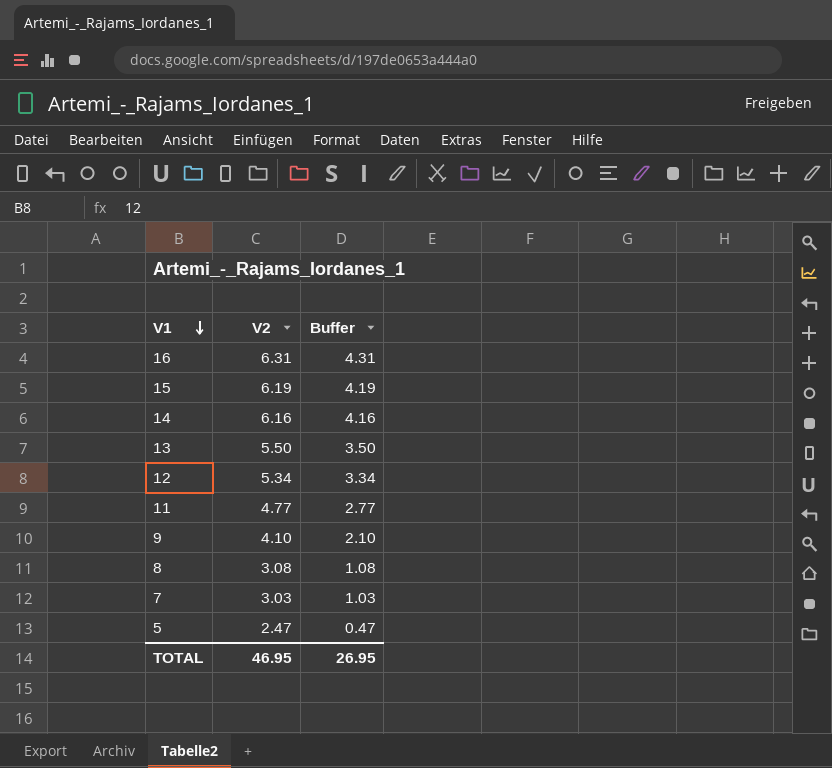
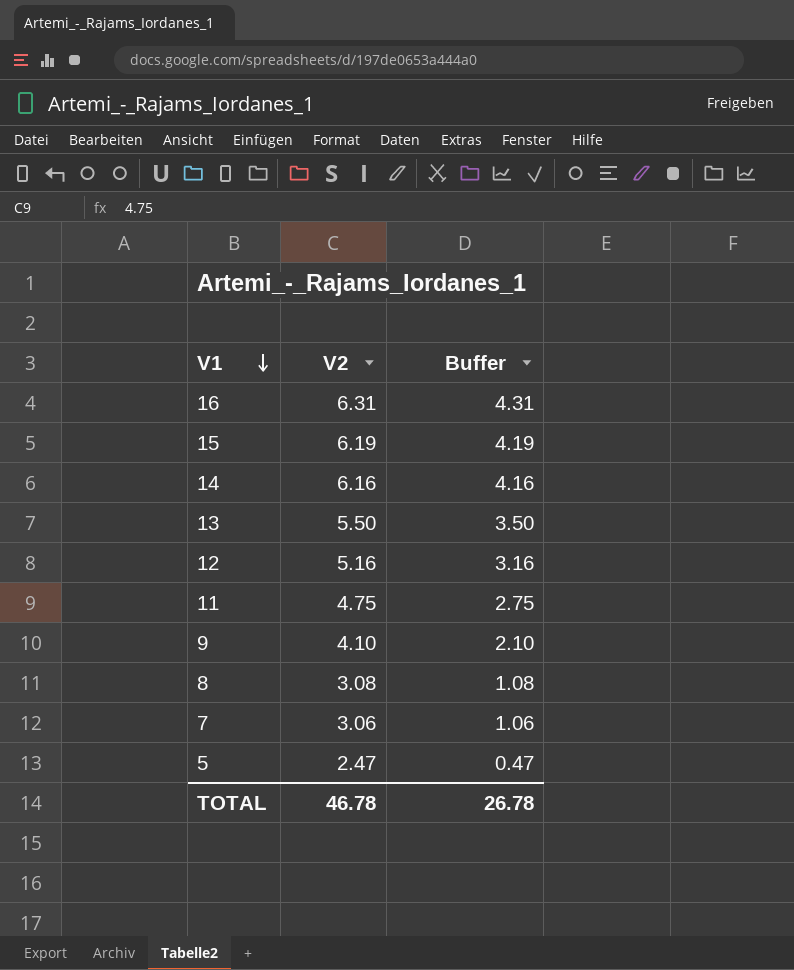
12 | V2: 5.34 -> 5.16
12 | Buffer: 3.34 -> 3.16
11 | V2: 4.77 -> 4.75
11 | Buffer: 2.77 -> 2.75
7 | V2: 3.03 -> 3.06
7 | Buffer: 1.03 -> 1.06
TOTAL | V2: 46.95 -> 46.78
TOTAL | Buffer: 26.95 -> 26.78

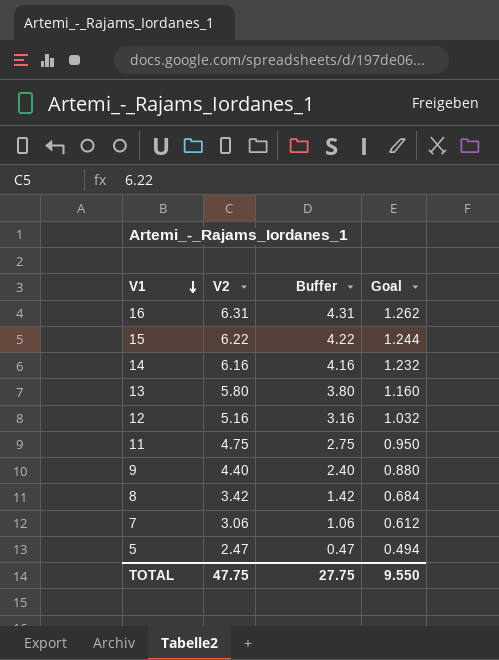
column Goal | formula: none -> [V2] * 0.2
15 | V2: 6.19 -> 6.22
15 | Buffer: 4.19 -> 4.22
13 | V2: 5.50 -> 5.80
13 | Buffer: 3.50 -> 3.80
9 | V2: 4.10 -> 4.40
9 | Buffer: 2.10 -> 2.40
8 | V2: 3.08 -> 3.42
8 | Buffer: 1.08 -> 1.42
TOTAL | V2: 46.78 -> 47.75
TOTAL | Buffer: 26.78 -> 27.75

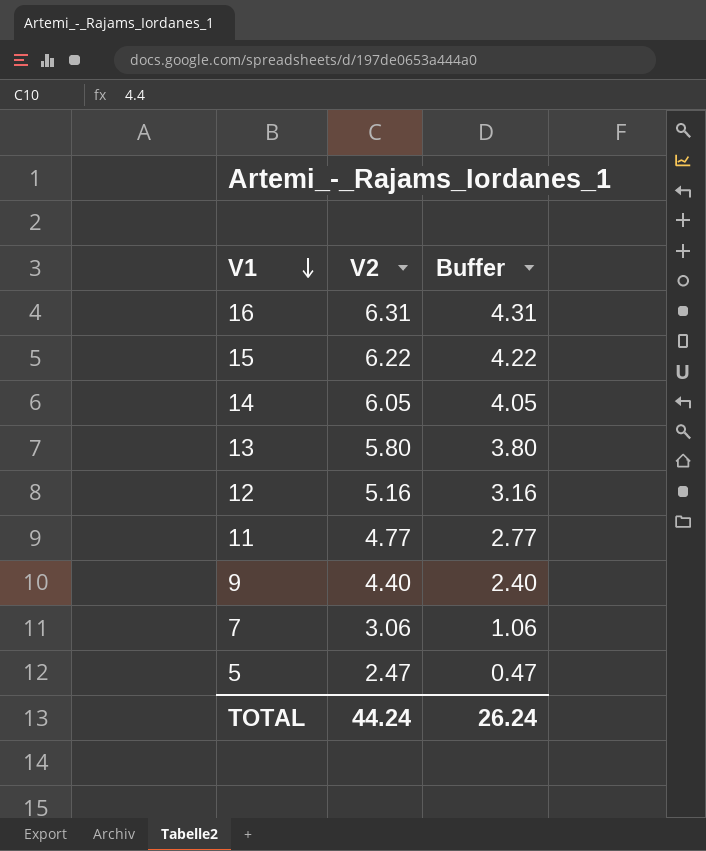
column Goal | formula: [V2] * 0.2 -> none
row 8: 3.42 | 1.42 | 0.684 -> none
14 | V2: 6.16 -> 6.05
14 | Buffer: 4.16 -> 4.05
11 | V2: 4.75 -> 4.77
11 | Buffer: 2.75 -> 2.77
TOTAL | V2: 47.75 -> 44.24
TOTAL | Buffer: 27.75 -> 26.24

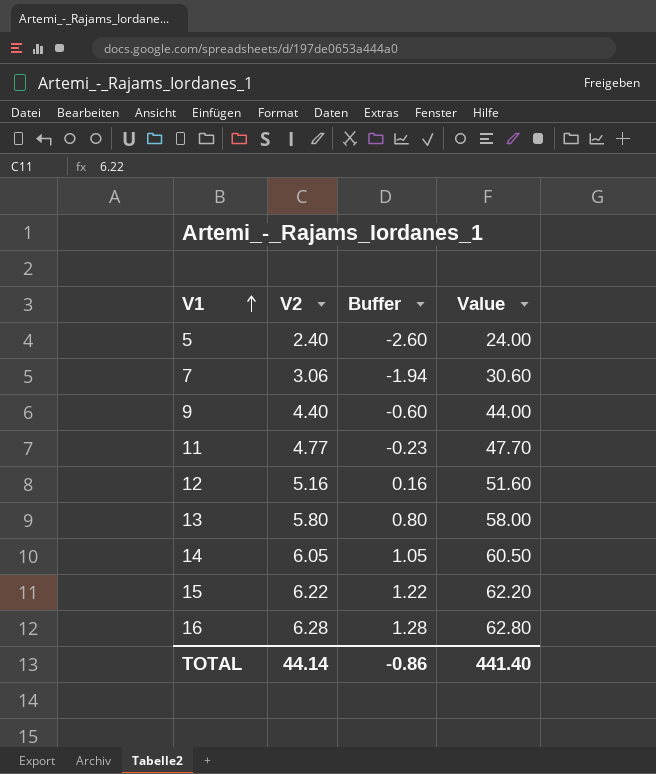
row order: V1 descending -> V1 ascending
column Buffer | formula: [V2] - 2 -> [V2] - 5
column Value | formula: none -> [V2] * 10
5 | V2: 2.47 -> 2.40
16 | V2: 6.31 -> 6.28
TOTAL | V2: 44.24 -> 44.14
TOTAL | Buffer: 26.24 -> -0.86

